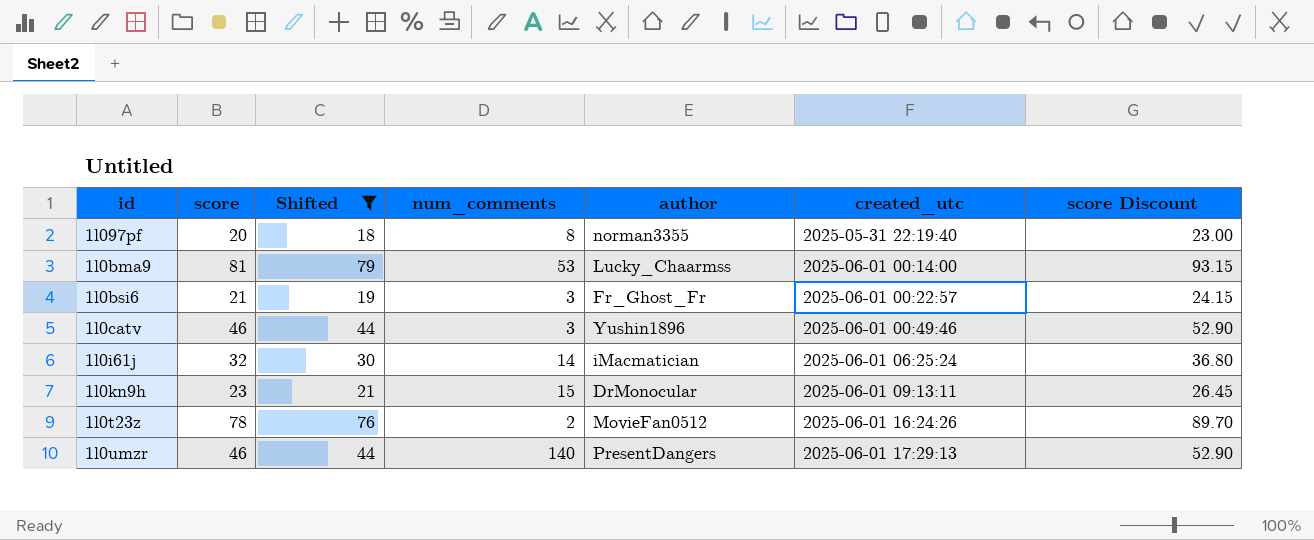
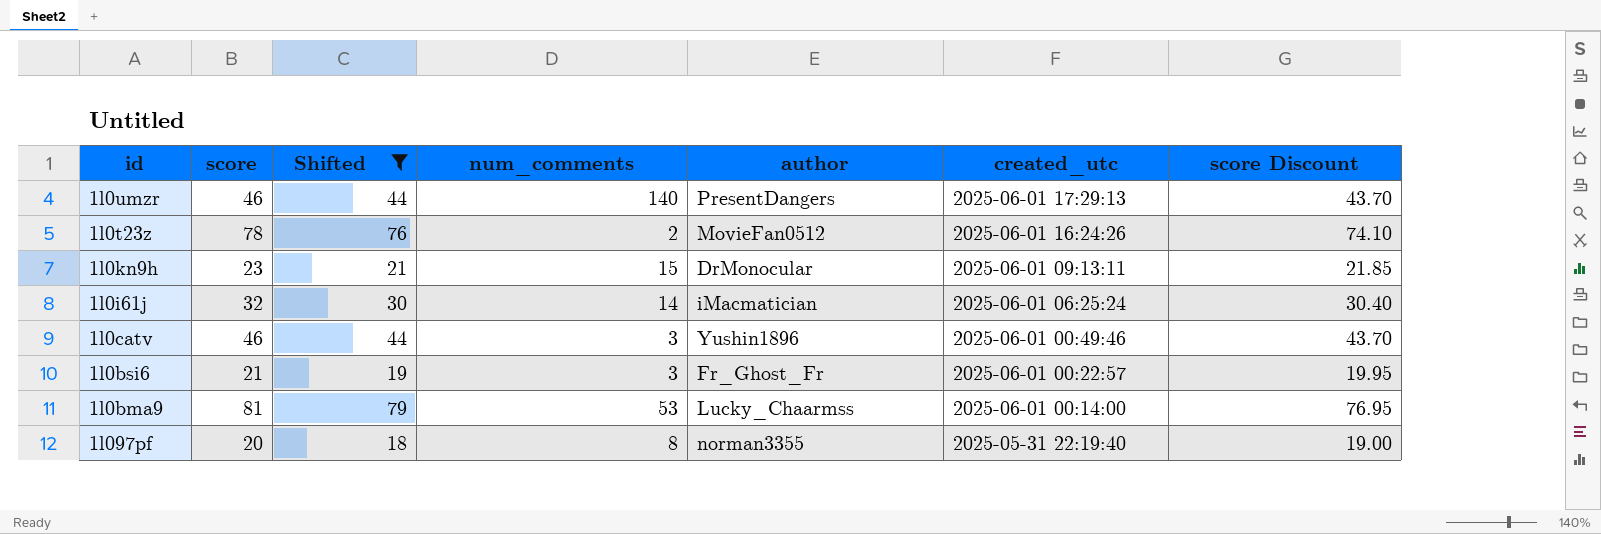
row order: created_utc ascending -> created_utc descending
column score Discount | formula: [score] * 1.15 -> [score] * 0.95

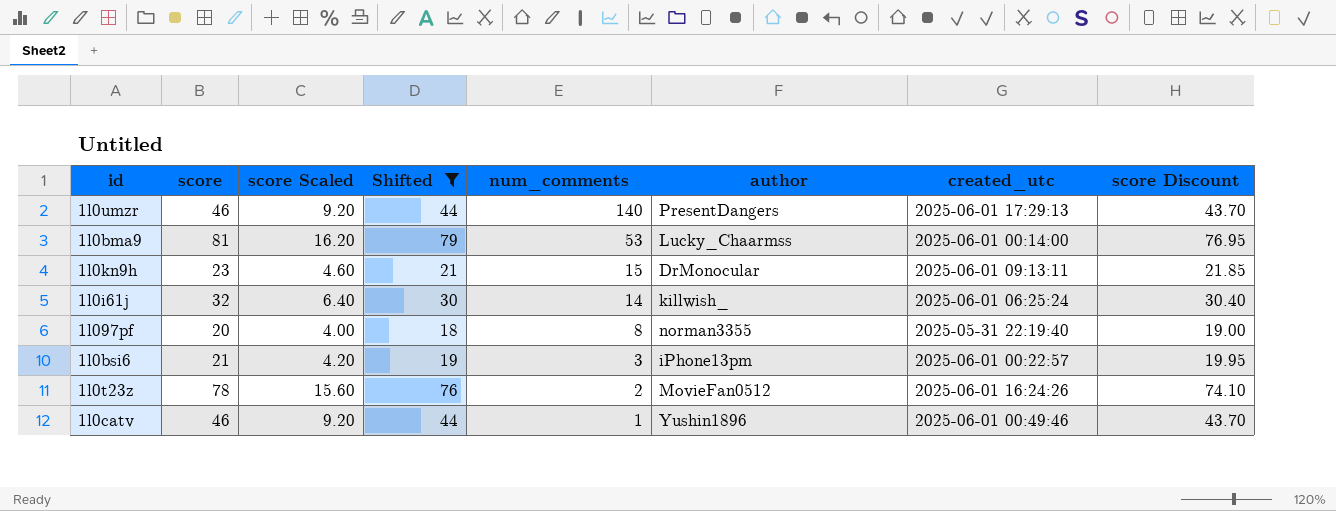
row order: created_utc descending -> num_comments descending
column score Scaled | formula: none -> [score] * 0.2
1l0i61j | author: iMacmatician -> killwish_
1l0bsi6 | author: Fr_Ghost_Fr -> iPhone13pm
1l0catv | num_comments: 3 -> 1

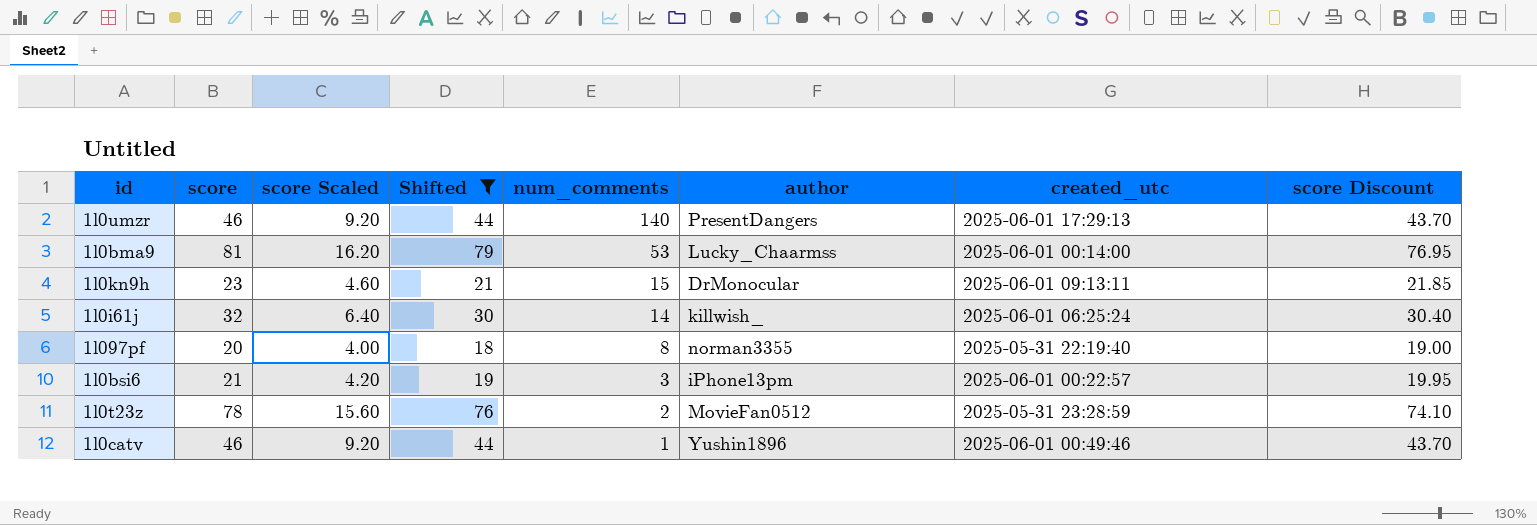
1l0t23z | created_utc: 2025-06-01 16:24:26 -> 2025-05-31 23:28:59

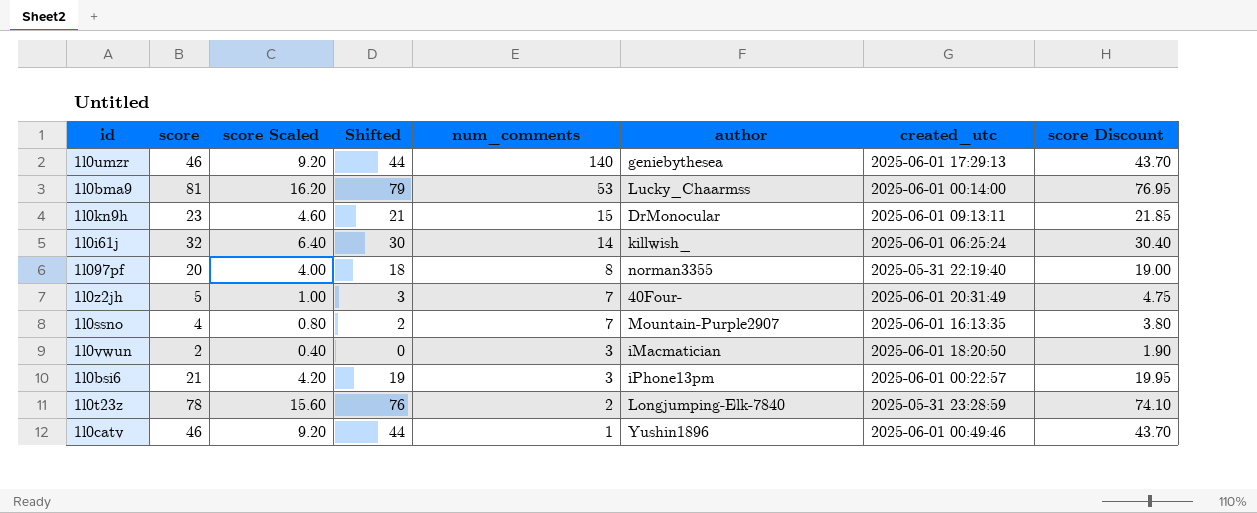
filter: Shifted >= 18 -> none
1l0umzr | author: PresentDangers -> geniebythesea
1l0t23z | author: MovieFan0512 -> Longjumping-Elk-7840

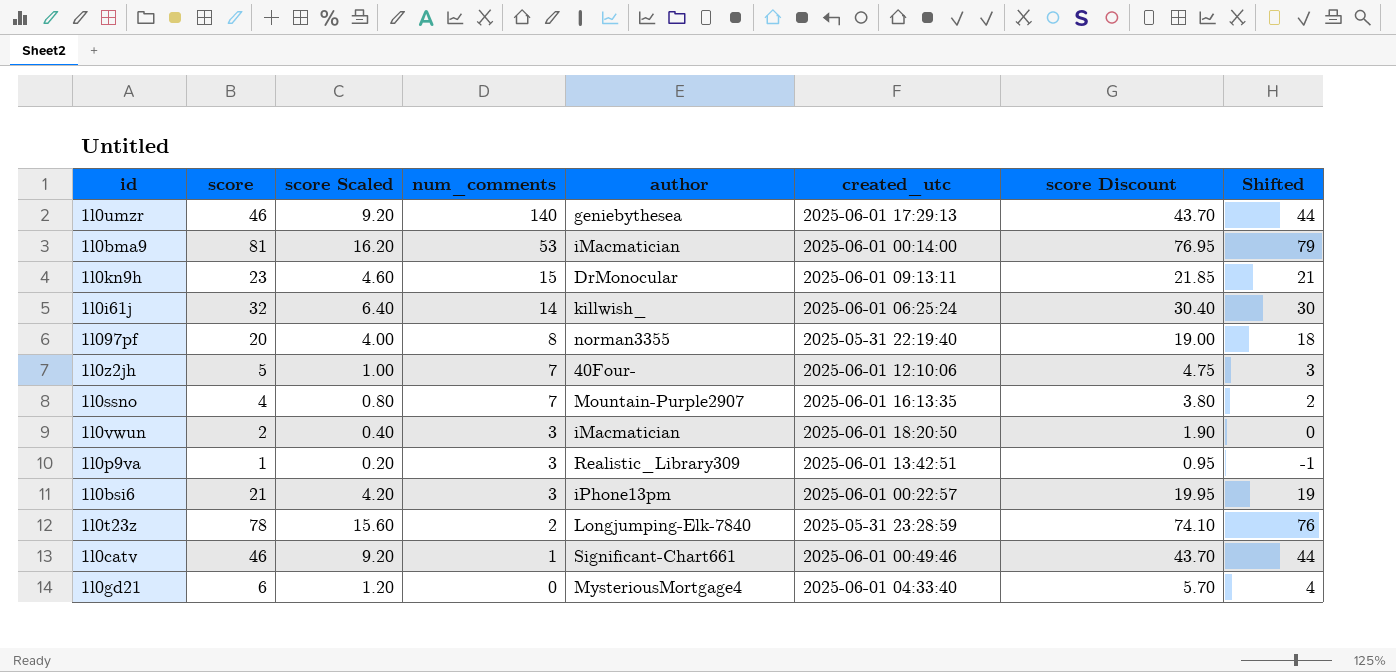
column Shifted | position: 4 -> 8
1l0bma9 | author: Lucky_Chaarmss -> iMacmatician
1l0z2jh | created_utc: 2025-06-01 20:31:49 -> 2025-06-01 12:10:06
row 1l0p9va: none -> 1 | 0.20 | 3 | Realistic_Library309 | 2025-06-01 13:42:51 | 0.95 | -1
1l0catv | author: Yushin1896 -> Significant-Chart661
row 1l0gd21: none -> 6 | 1.20 | 0 | MysteriousMortgage4 | 2025-06-01 04:33:40 | 5.70 | 4

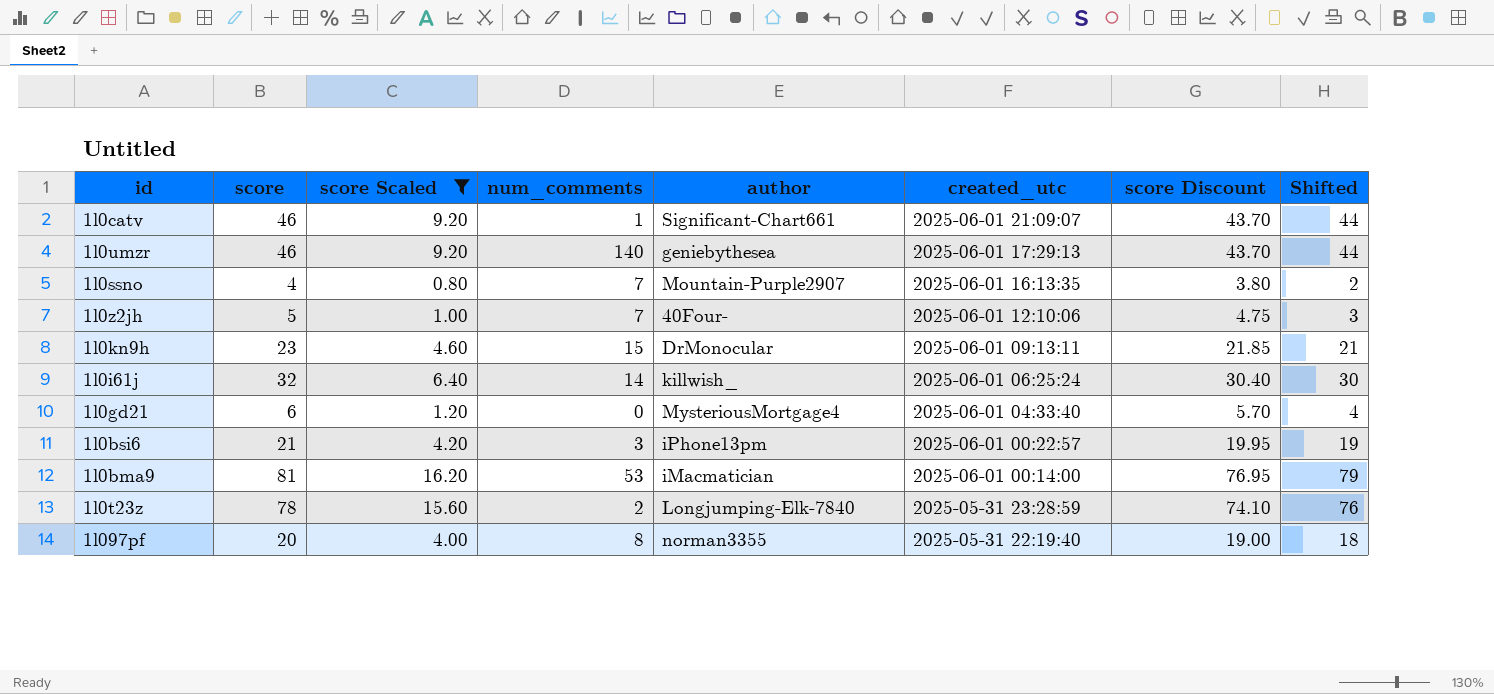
filter: none -> score Scaled >= 0.80
row order: num_comments descending -> created_utc descending
1l0catv | created_utc: 2025-06-01 00:49:46 -> 2025-06-01 21:09:07

